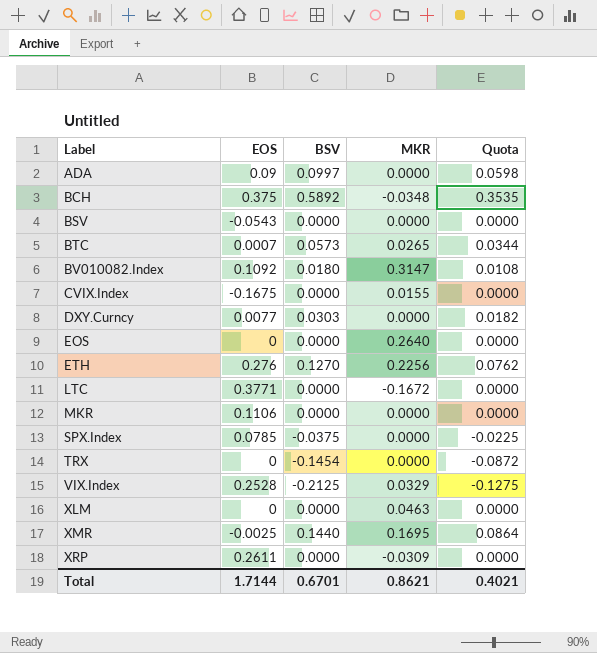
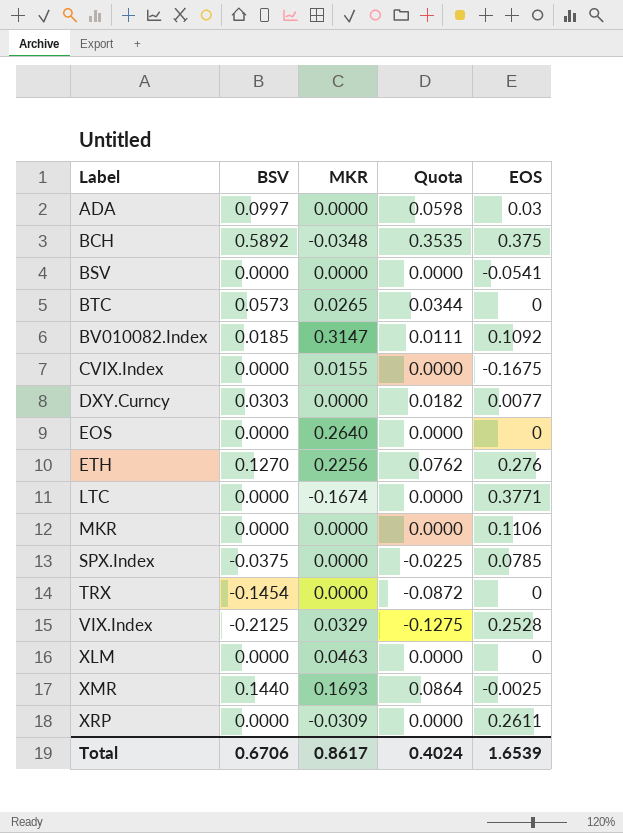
column EOS | position: 2 -> 5
ADA | EOS: 0.09 -> 0.03
BSV | EOS: -0.0543 -> -0.0541
BTC | EOS: 0.0007 -> 0
BV010082.Index | BSV: 0.0180 -> 0.0185
BV010082.Index | Quota: 0.0108 -> 0.0111
LTC | MKR: -0.1672 -> -0.1674
XMR | MKR: 0.1695 -> 0.1693
Total | BSV: 0.6701 -> 0.6706
Total | MKR: 0.8621 -> 0.8617
Total | Quota: 0.4021 -> 0.4024
Total | EOS: 1.7144 -> 1.6539

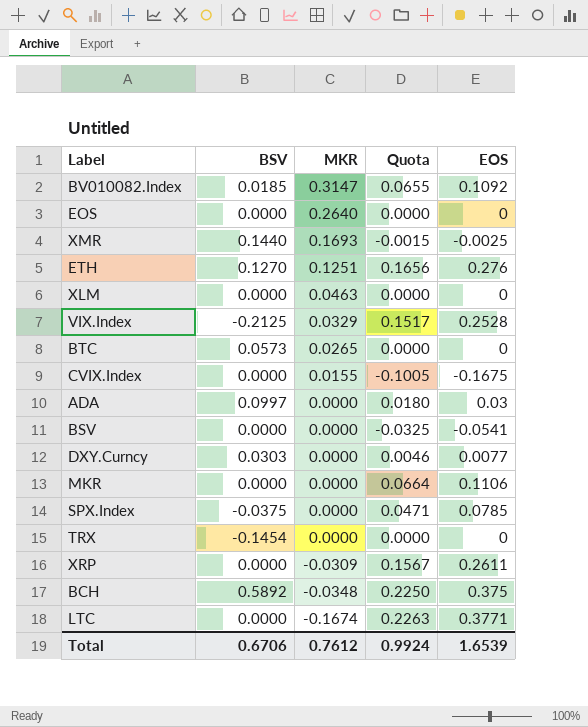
row order: Label ascending -> MKR descending
column Quota | formula: [BSV] * 0.6 -> [EOS] * 0.6
ETH | MKR: 0.2256 -> 0.1251
Total | MKR: 0.8617 -> 0.7612
Total | Quota: 0.4024 -> 0.9924

